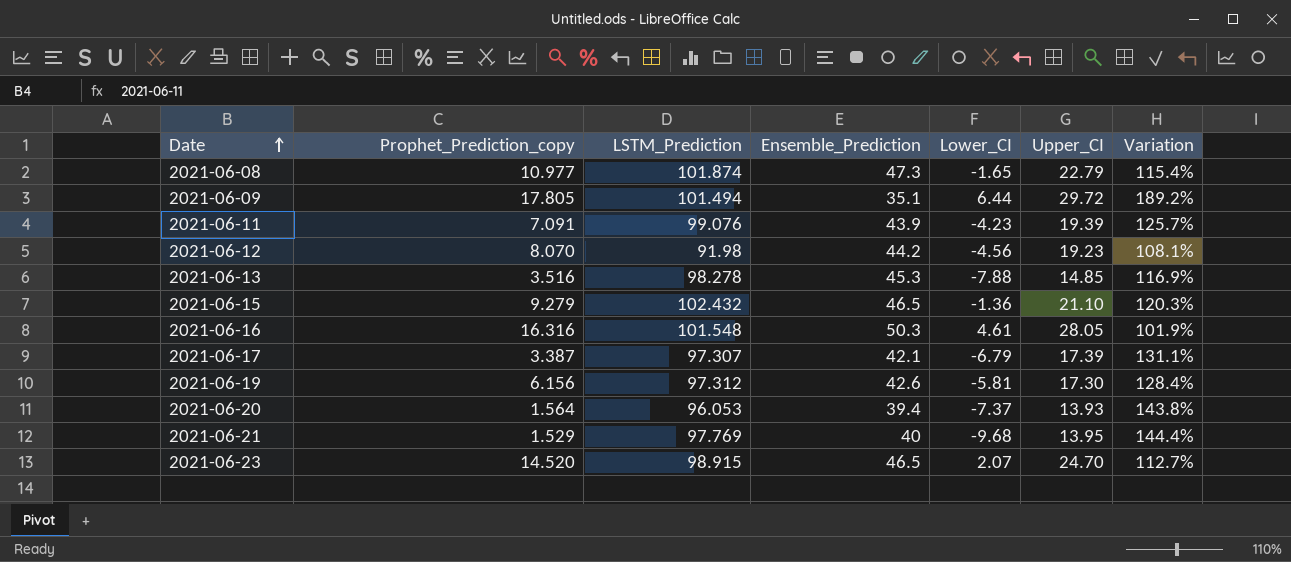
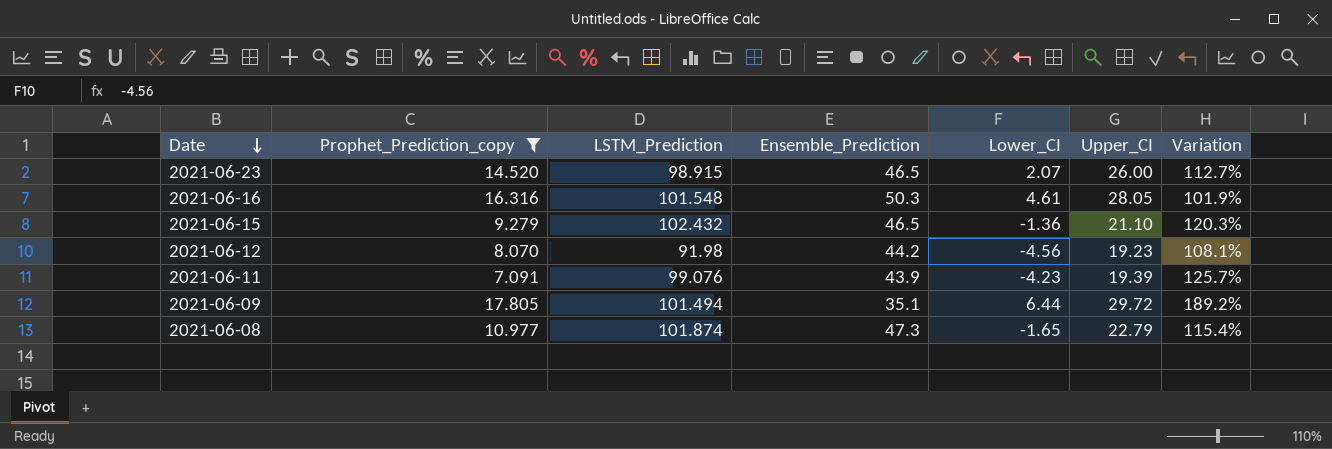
filter: none -> Prophet_Prediction_copy >= 7.091
row order: Date ascending -> Date descending
2021-06-23 | Upper_CI: 24.70 -> 26.00

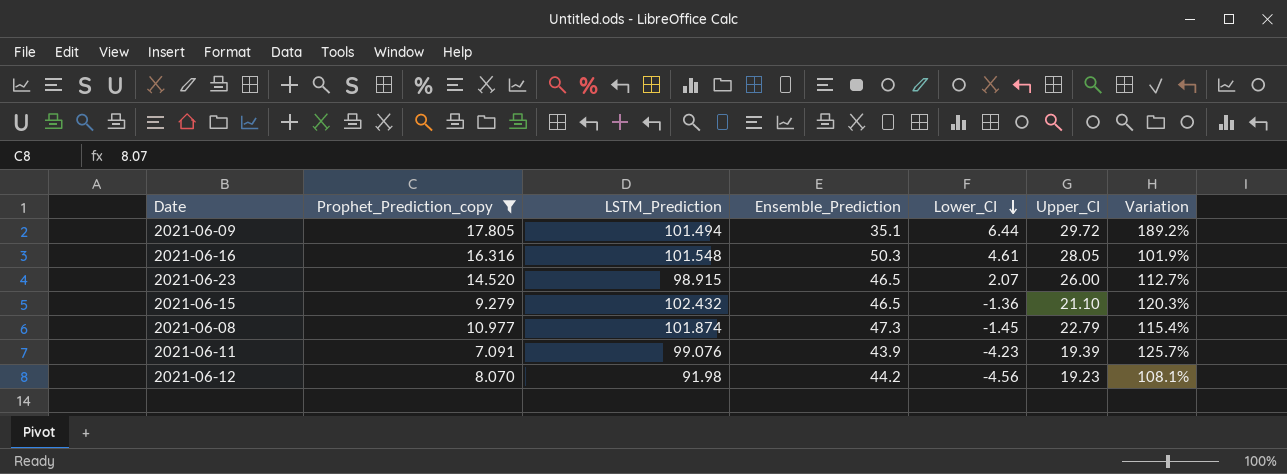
row order: Date descending -> Lower_CI descending
2021-06-08 | Lower_CI: -1.65 -> -1.45

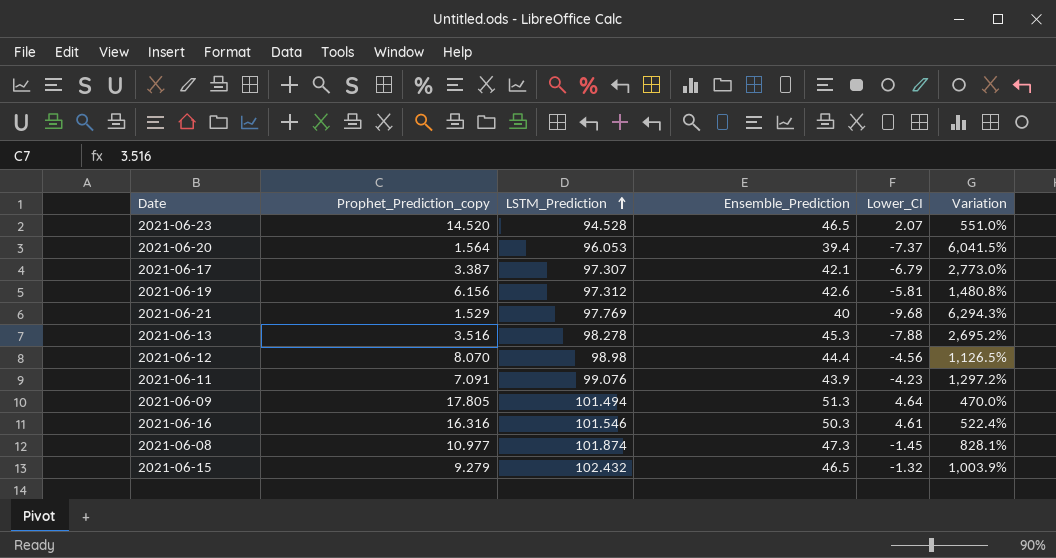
filter: Prophet_Prediction_copy >= 7.091 -> none
row order: Lower_CI descending -> LSTM_Prediction ascending
column Upper_CI | position: 6 -> none
column Variation | formula: ([LSTM_Prediction] - [Ensemble_Prediction]) / [Ensemble_Prediction] -> ([LSTM_Prediction] - [Prophet_Prediction_copy]) / [Prophet_Prediction_copy]
2021-06-23 | LSTM_Prediction: 98.915 -> 94.528
2021-06-12 | LSTM_Prediction: 91.98 -> 98.98
2021-06-12 | Ensemble_Prediction: 44.2 -> 44.4
2021-06-09 | Ensemble_Prediction: 35.1 -> 51.3
2021-06-09 | Lower_CI: 6.44 -> 4.64
2021-06-16 | LSTM_Prediction: 101.548 -> 101.546
2021-06-15 | Lower_CI: -1.36 -> -1.32

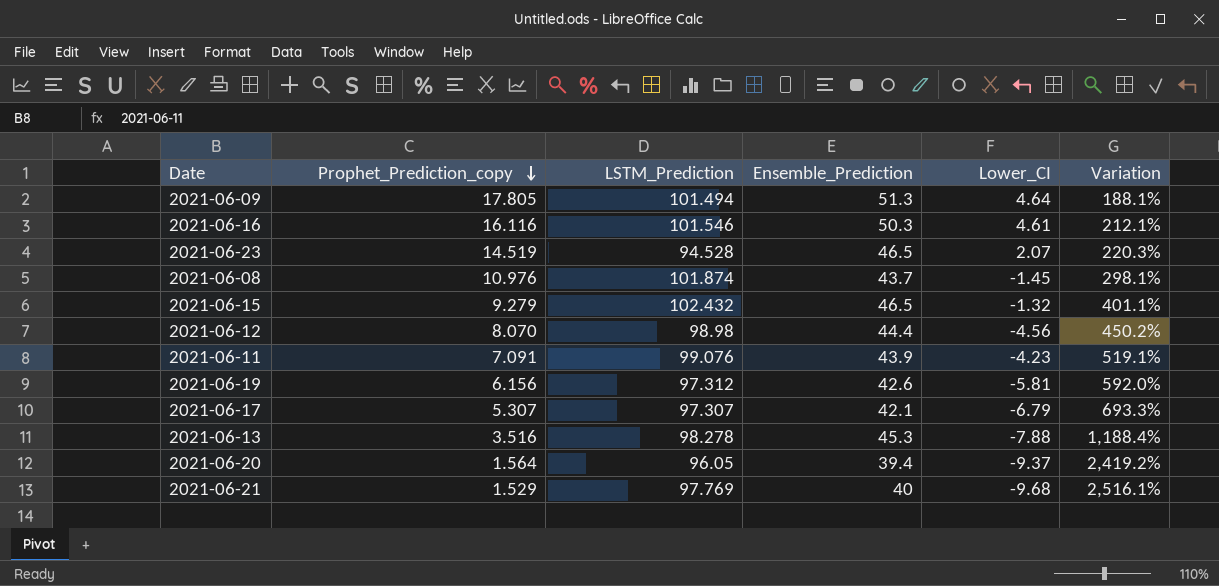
row order: LSTM_Prediction ascending -> Prophet_Prediction_copy descending
column Variation | formula: ([LSTM_Prediction] - [Prophet_Prediction_copy]) / [Prophet_Prediction_copy] -> ([Ensemble_Prediction] - [Prophet_Prediction_copy]) / [Prophet_Prediction_copy]
2021-06-16 | Prophet_Prediction_copy: 16.316 -> 16.116
2021-06-23 | Prophet_Prediction_copy: 14.520 -> 14.519
2021-06-08 | Prophet_Prediction_copy: 10.977 -> 10.976
2021-06-08 | Ensemble_Prediction: 47.3 -> 43.7
2021-06-17 | Prophet_Prediction_copy: 3.387 -> 5.307
2021-06-20 | LSTM_Prediction: 96.053 -> 96.05
2021-06-20 | Lower_CI: -7.37 -> -9.37

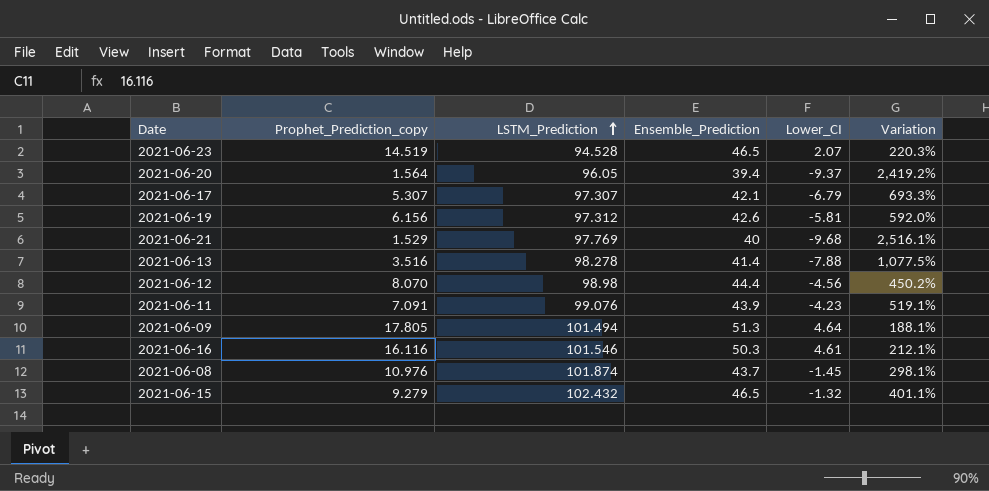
row order: Prophet_Prediction_copy descending -> LSTM_Prediction ascending
2021-06-13 | Ensemble_Prediction: 45.3 -> 41.4
2021-06-13 | Variation: 1,188.4% -> 1,077.5%

